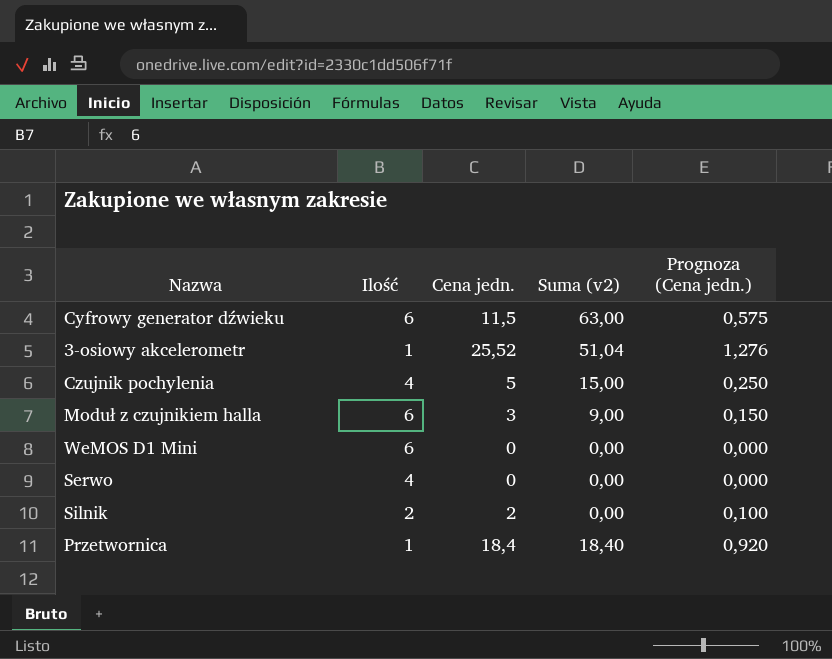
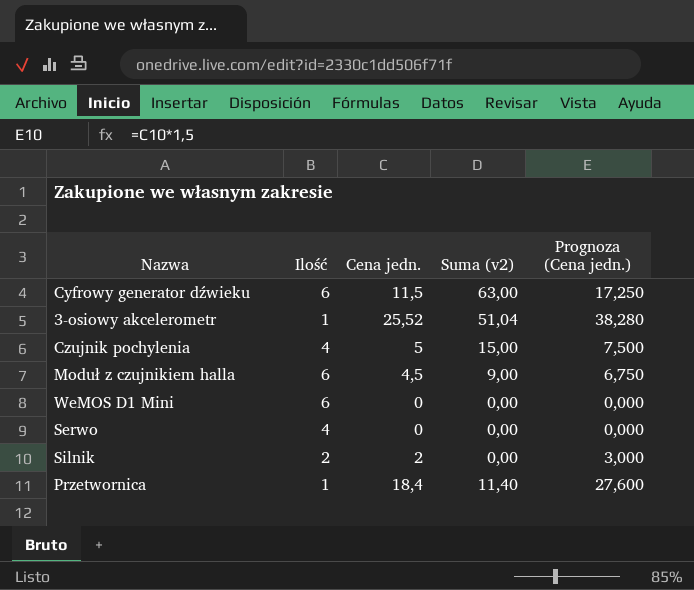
column Prognoza (Cena jedn.) | formula: [Cena jedn.] * 0,05 -> [Cena jedn.] * 1,5
Moduł z czujnikiem halla | Cena jedn.: 3 -> 4,5
Przetwornica | Suma (v2): 18,40 -> 11,40

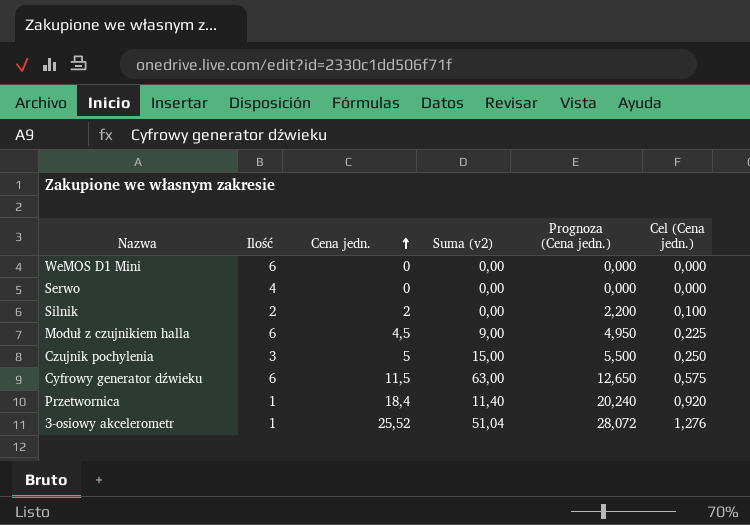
row order: none -> Cena jedn. ascending
column Prognoza (Cena jedn.) | formula: [Cena jedn.] * 1,5 -> [Cena jedn.] * 1,1
column Cel (Cena jedn.) | formula: none -> [Cena jedn.] * 0,05
Czujnik pochylenia | Ilość: 4 -> 3

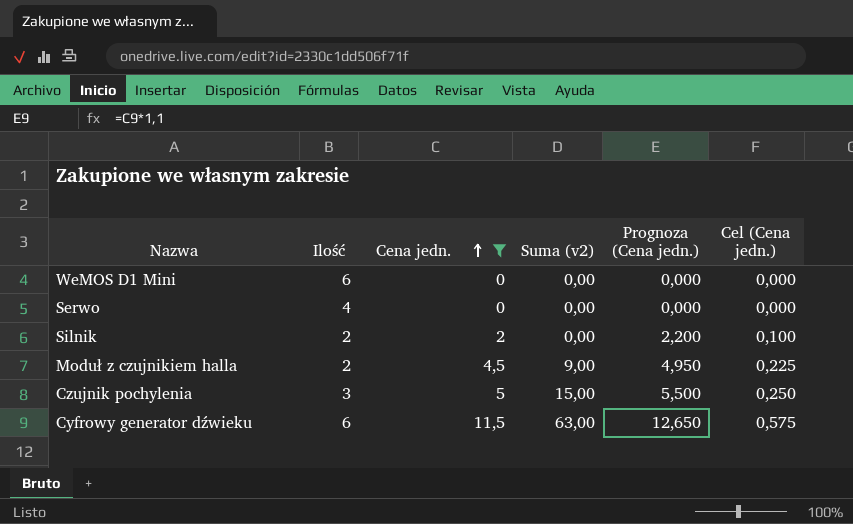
filter: none -> Cena jedn. <= 11,5
Moduł z czujnikiem halla | Ilość: 6 -> 2

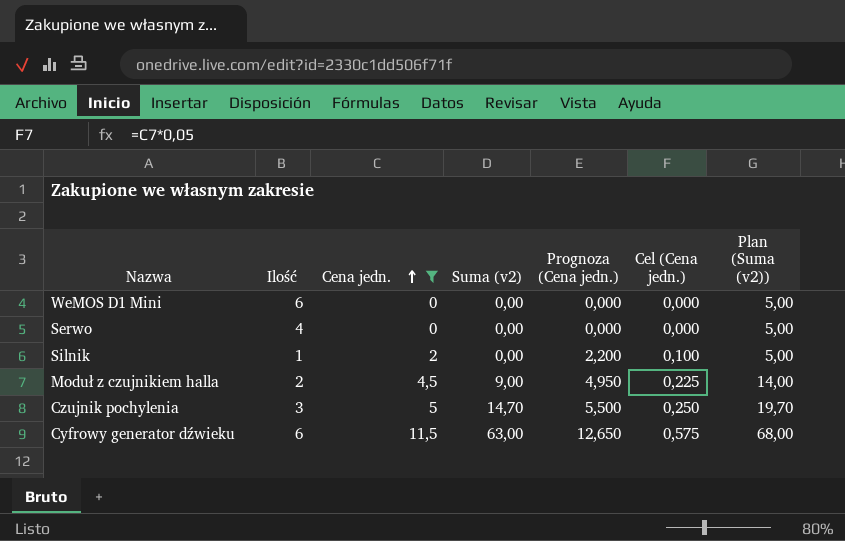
column Plan (Suma (v2)) | formula: none -> [Suma (v2)] + 5
Silnik | Ilość: 2 -> 1
Czujnik pochylenia | Suma (v2): 15,00 -> 14,70

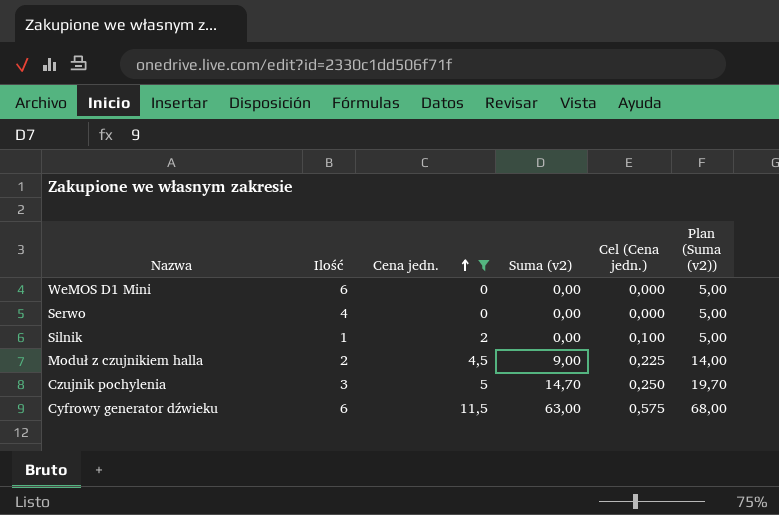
column Prognoza (Cena jedn.) | formula: [Cena jedn.] * 1,1 -> none

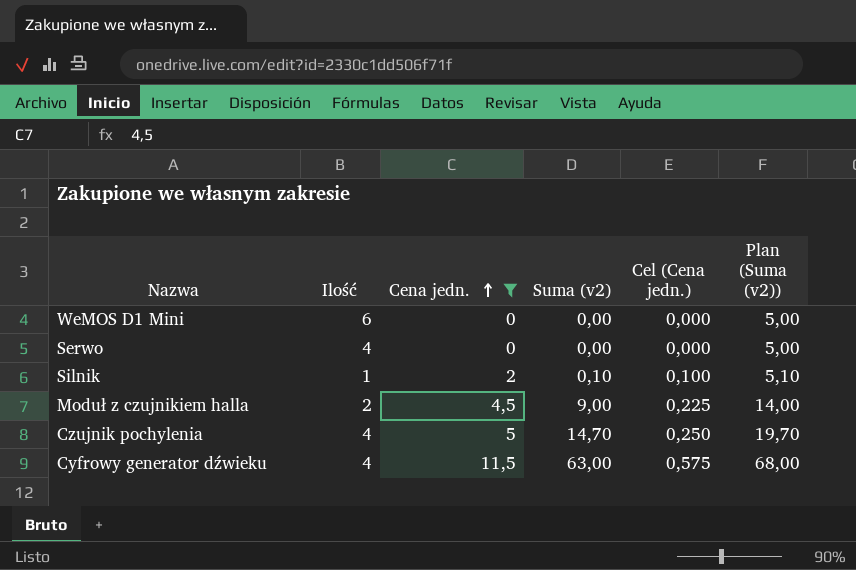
Silnik | Suma (v2): 0,00 -> 0,10
Silnik | Plan (Suma (v2)): 5,00 -> 5,10
Czujnik pochylenia | Ilość: 3 -> 4
Cyfrowy generator dźwieku | Ilość: 6 -> 4

